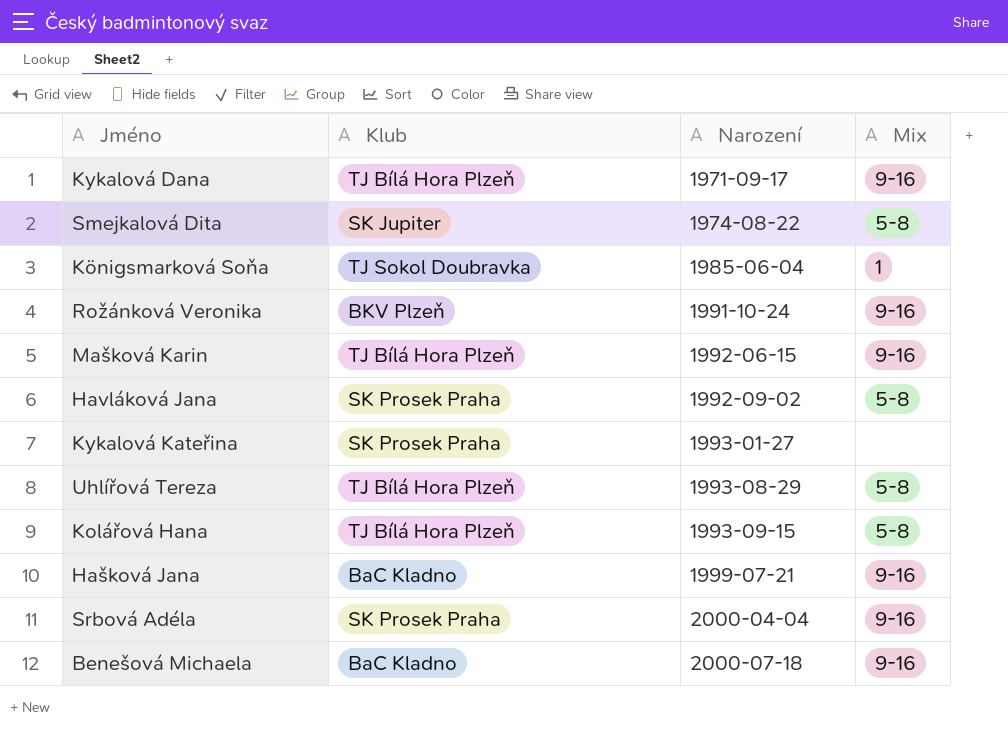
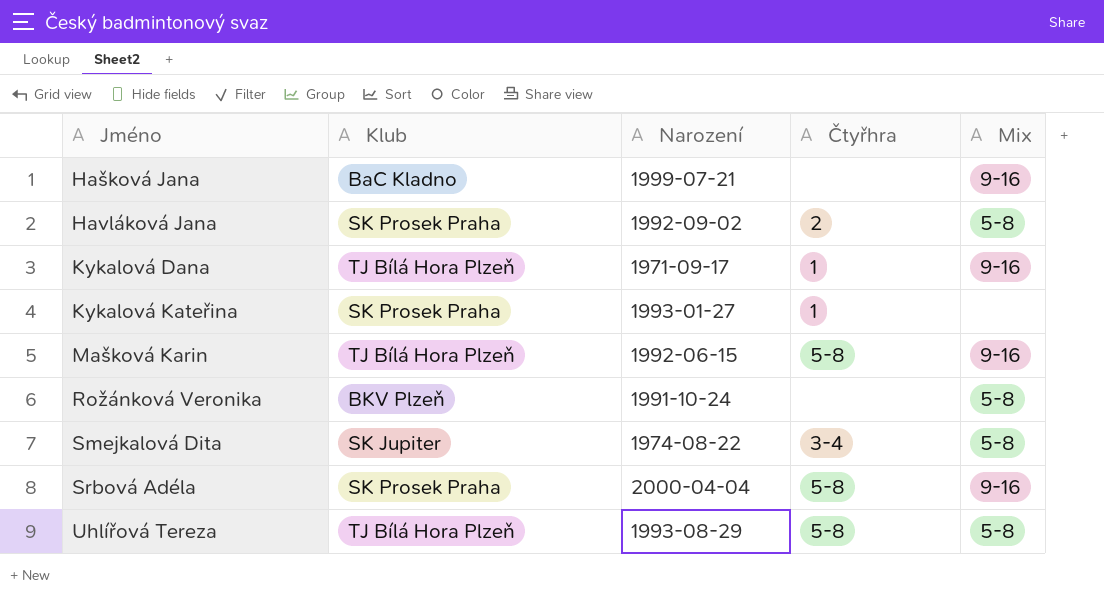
row order: Narození ascending -> Jméno ascending
column Čtyřhra | position: none -> 4
row Königsmarková Soňa: TJ Sokol Doubravka | 1985-06-04 | 1 -> none
row Kolářová Hana: TJ Bílá Hora Plzeň | 1993-09-15 | 5-8 -> none
row Benešová Michaela: BaC Kladno | 2000-07-18 | 9-16 -> none
Rožánková Veronika | Mix: 9-16 -> 5-8

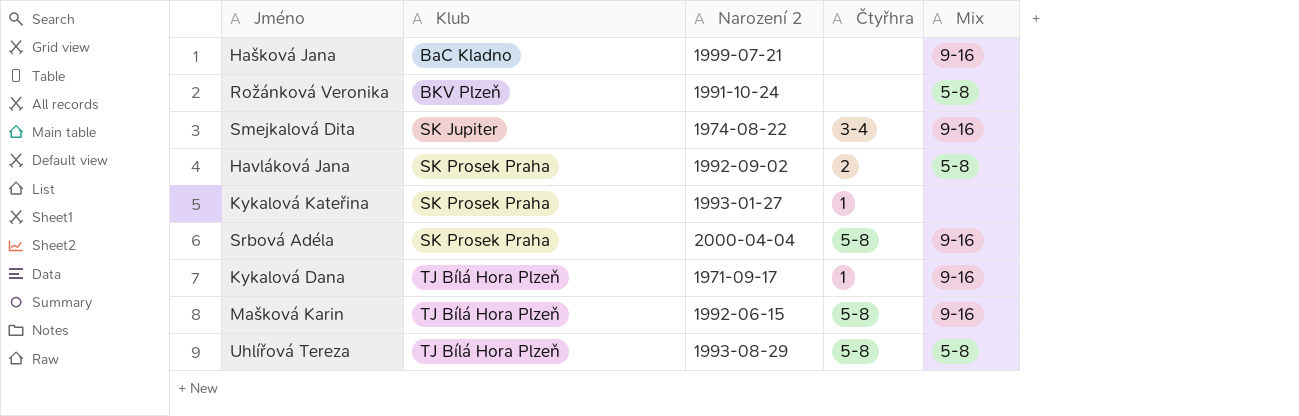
row order: Jméno ascending -> Klub ascending
column name: Narození -> Narození 2
Smejkalová Dita | Mix: 5-8 -> 9-16

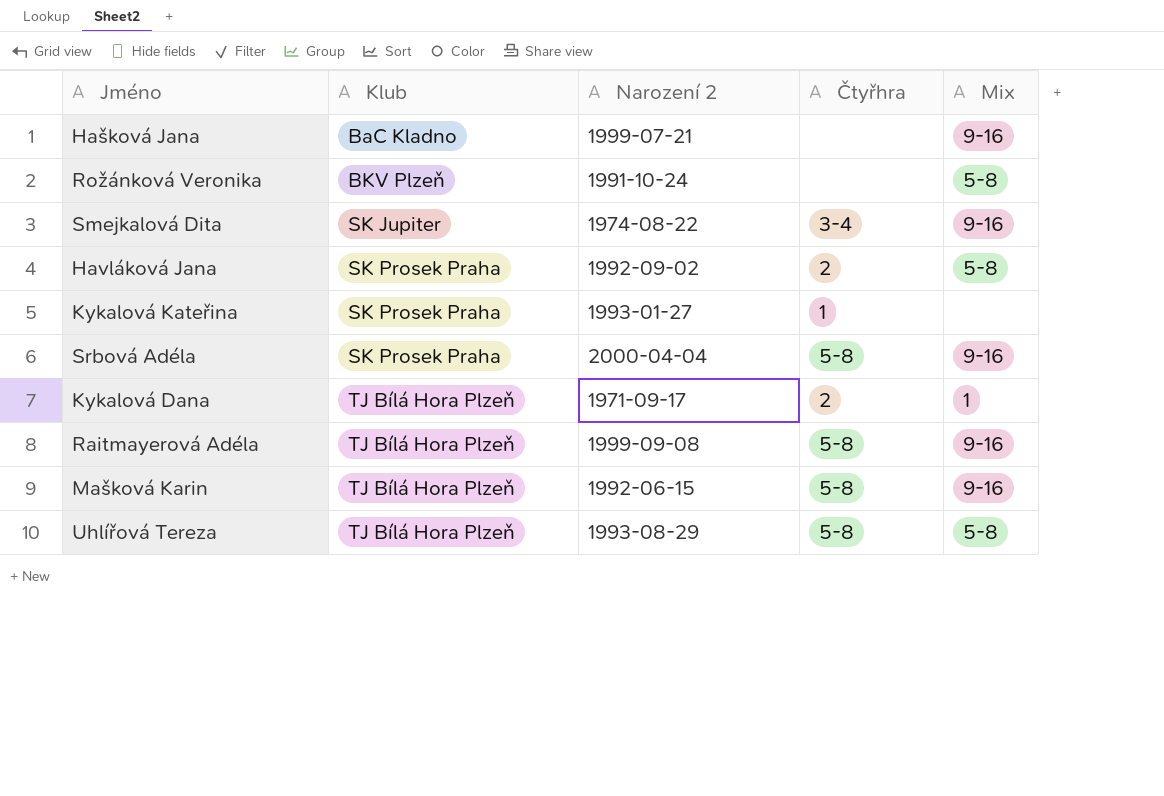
Kykalová Dana | Čtyřhra: 1 -> 2
Kykalová Dana | Mix: 9-16 -> 1
row Raitmayerová Adéla: none -> TJ Bílá Hora Plzeň | 1999-09-08 | 5-8 | 9-16

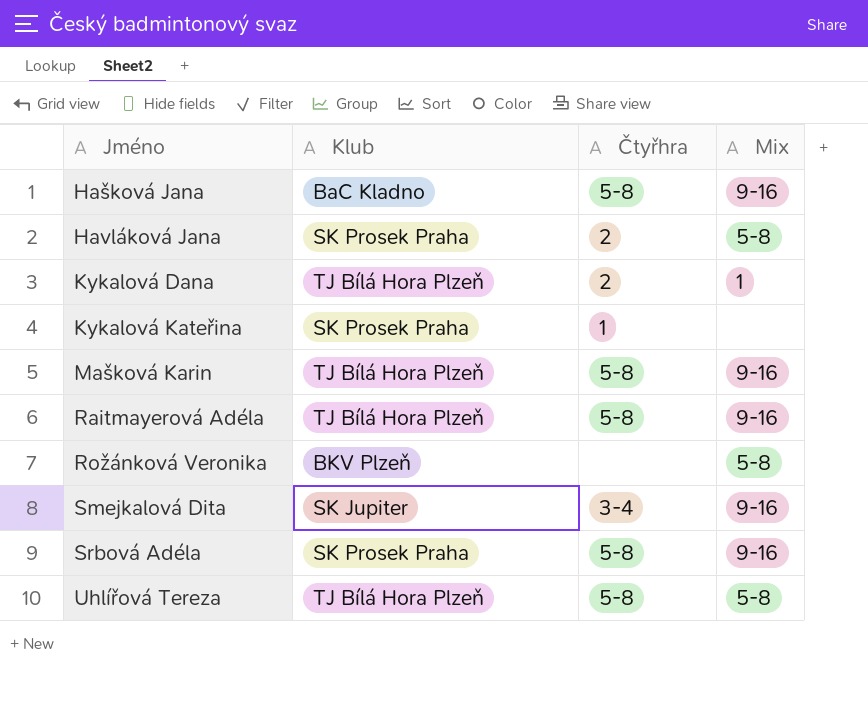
row order: Klub ascending -> Jméno ascending
column Narození 2 | position: 3 -> none
Hašková Jana | Čtyřhra: none -> 5-8

